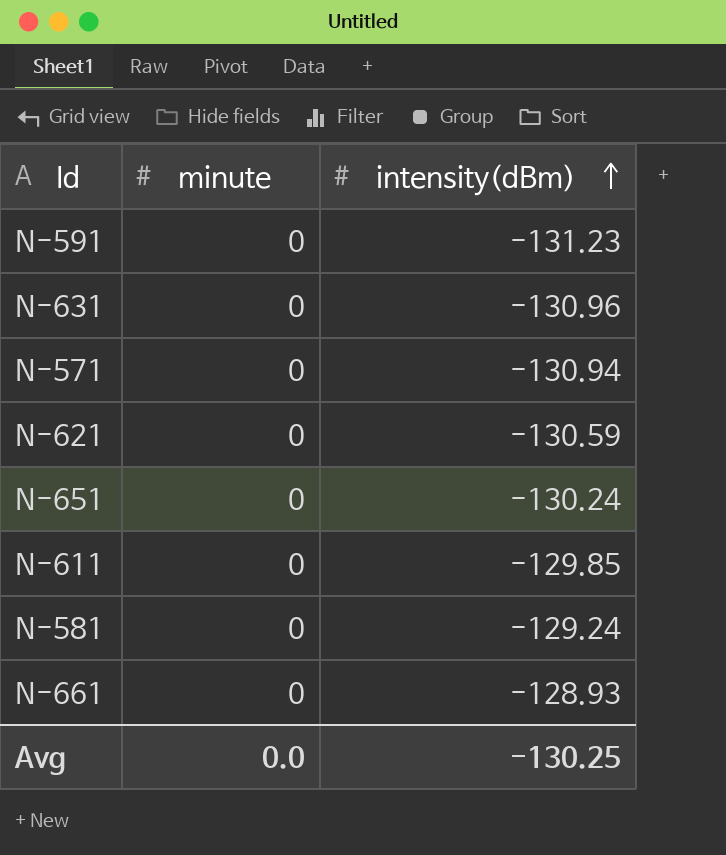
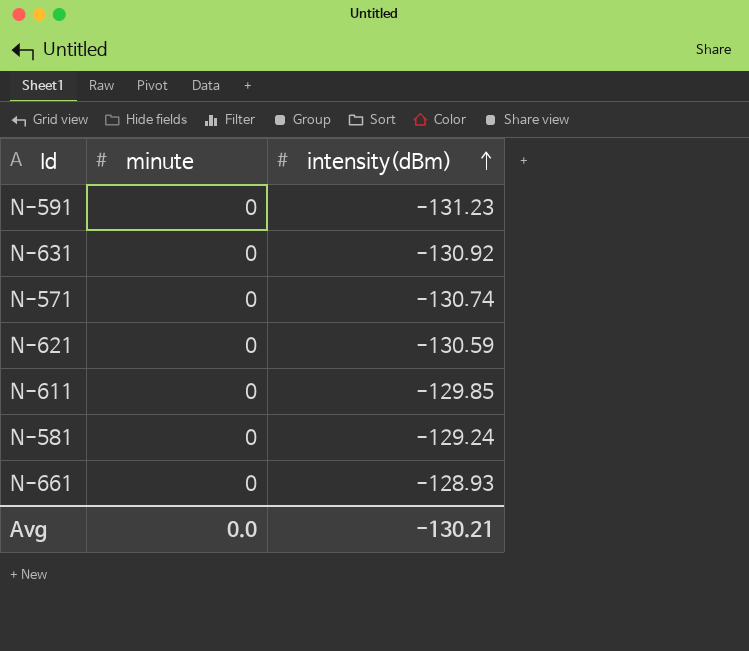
row N-651: 0 | -130.24 -> none
N-631 | intensity(dBm): -130.96 -> -130.92
N-571 | intensity(dBm): -130.94 -> -130.74
Avg | intensity(dBm): -130.25 -> -130.21

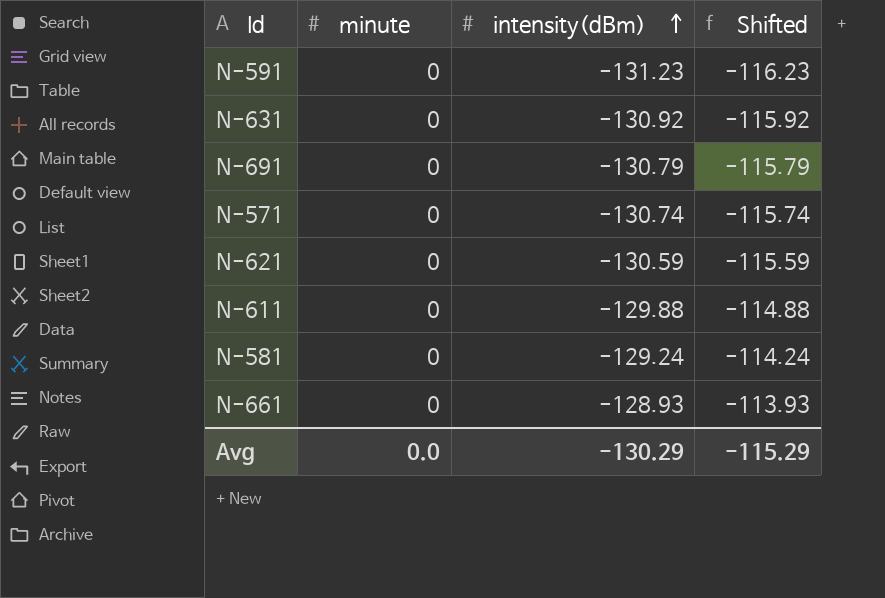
column Shifted | formula: none -> [intensity(dBm)] + 15
row N-691: none -> 0 | -130.79 | -115.79
N-611 | intensity(dBm): -129.85 -> -129.88
Avg | intensity(dBm): -130.21 -> -130.29

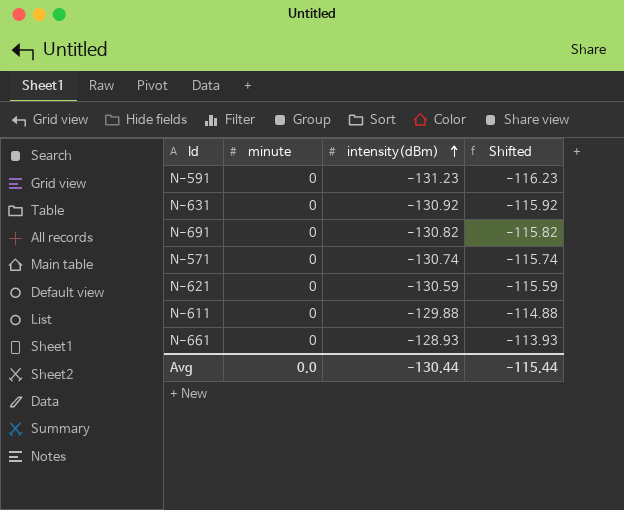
row N-581: 0 | -129.24 | -114.24 -> none
N-691 | intensity(dBm): -130.79 -> -130.82
N-691 | Shifted: -115.79 -> -115.82
Avg | intensity(dBm): -130.29 -> -130.44
Avg | Shifted: -115.29 -> -115.44

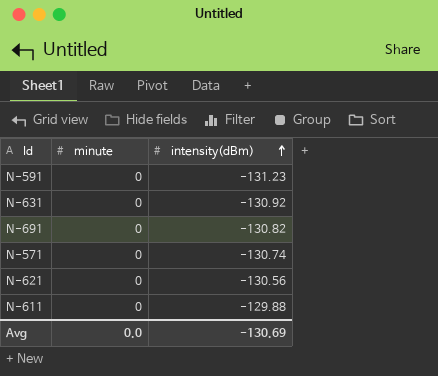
column Shifted | formula: [intensity(dBm)] + 15 -> none
row N-661: 0 | -128.93 | -113.93 -> none
N-621 | intensity(dBm): -130.59 -> -130.56
Avg | intensity(dBm): -130.44 -> -130.69

